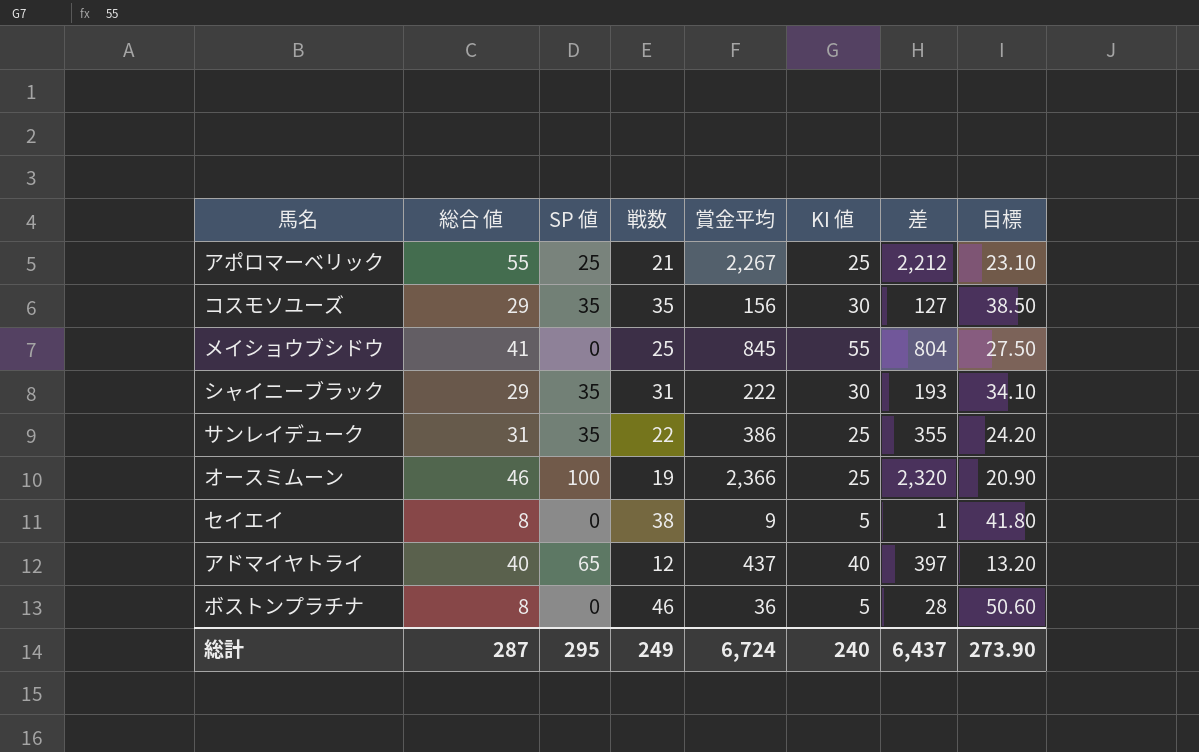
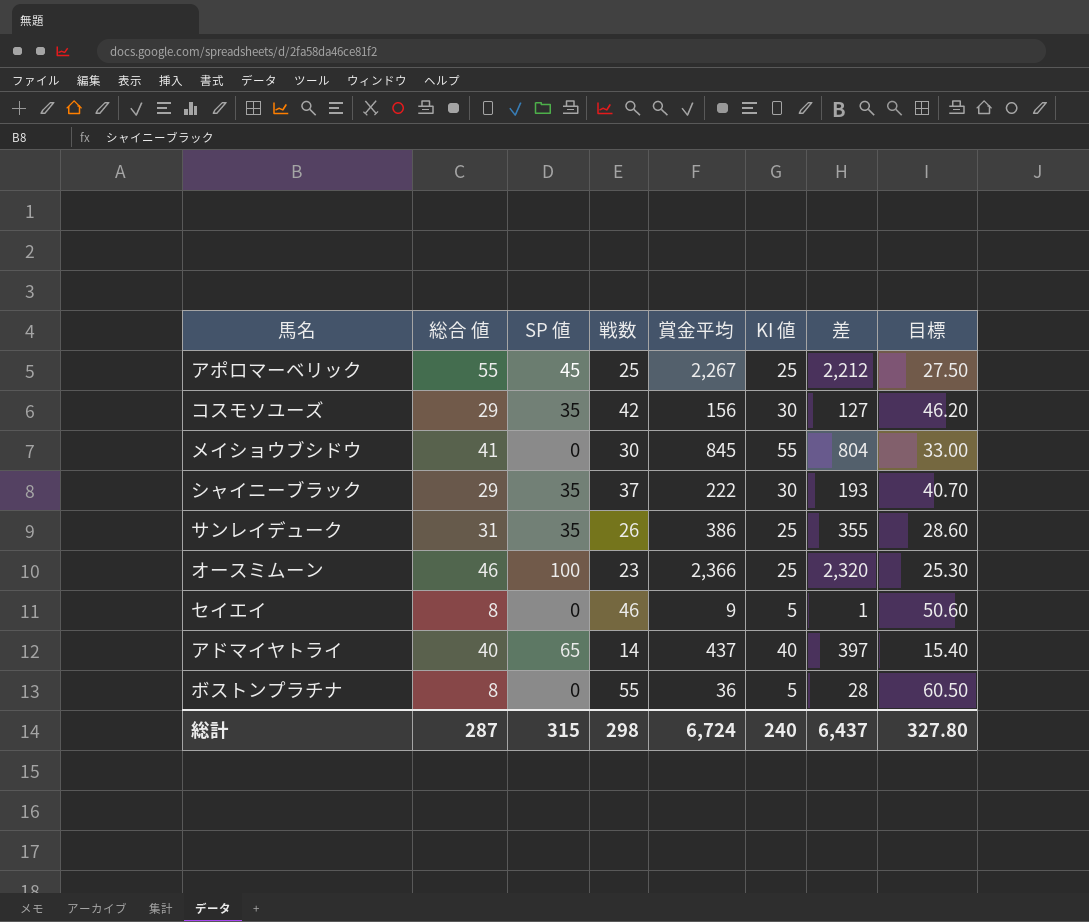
アポロマーベリック | SP 値: 25 -> 45
アポロマーベリック | 戦数: 21 -> 25
アポロマーベリック | 目標: 23.10 -> 27.50
コスモソユーズ | 戦数: 35 -> 42
コスモソユーズ | 目標: 38.50 -> 46.20
メイショウブシドウ | 戦数: 25 -> 30
メイショウブシドウ | 目標: 27.50 -> 33.00
シャイニーブラック | 戦数: 31 -> 37
シャイニーブラック | 目標: 34.10 -> 40.70
サンレイデューク | 戦数: 22 -> 26
サンレイデューク | 目標: 24.20 -> 28.60
オースミムーン | 戦数: 19 -> 23
オースミムーン | 目標: 20.90 -> 25.30
セイエイ | 戦数: 38 -> 46
セイエイ | 目標: 41.80 -> 50.60
アドマイヤトライ | 戦数: 12 -> 14
アドマイヤトライ | 目標: 13.20 -> 15.40
ボストンプラチナ | 戦数: 46 -> 55
ボストンプラチナ | 目標: 50.60 -> 60.50
総計 | SP 値: 295 -> 315
総計 | 戦数: 249 -> 298
総計 | 目標: 273.90 -> 327.80

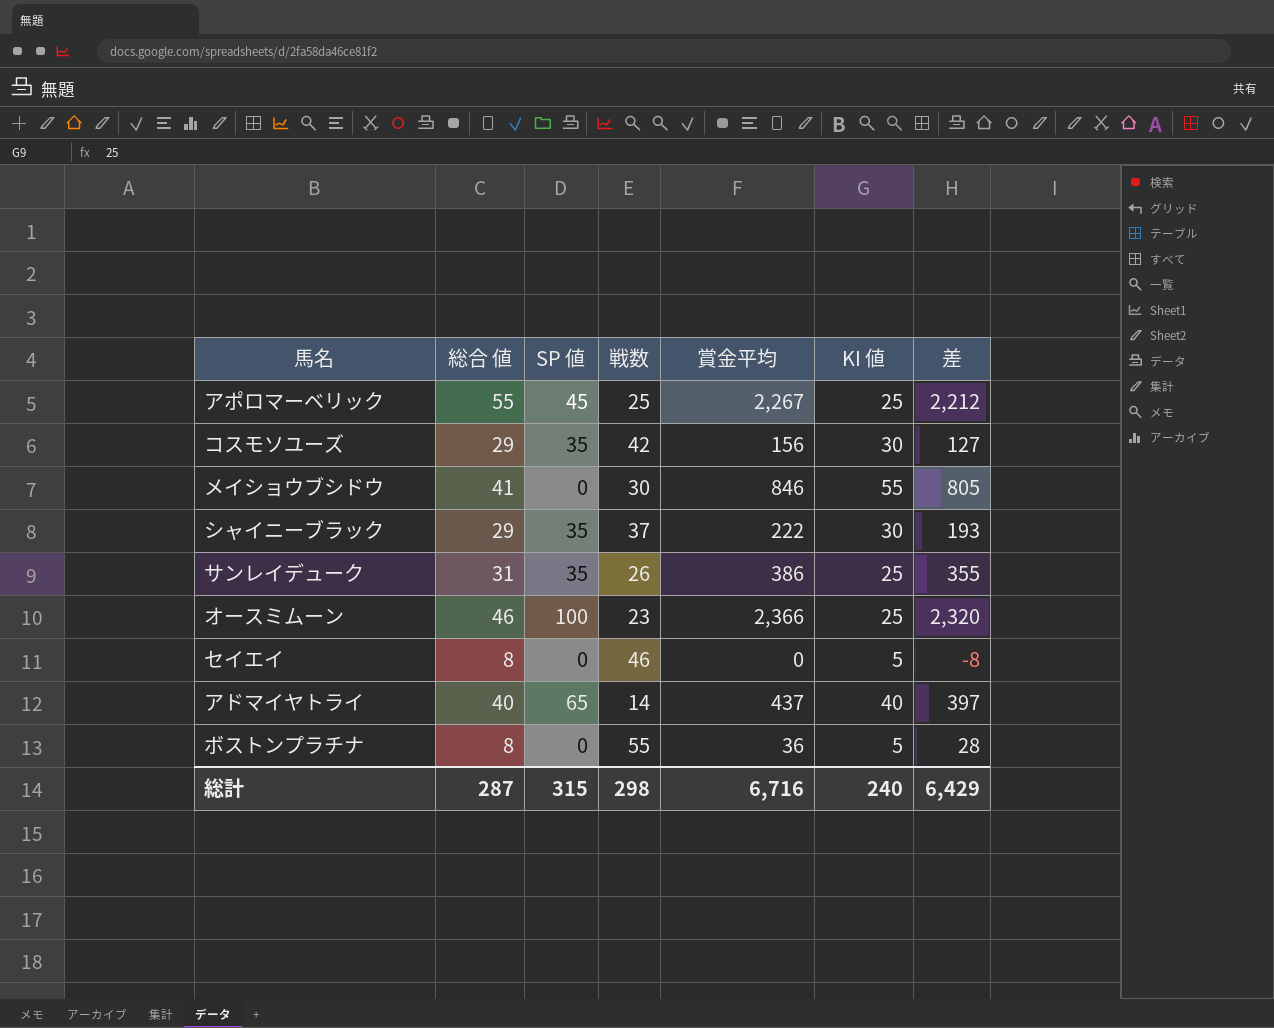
column 目標 | formula: [戦数] * 1.1 -> none
メイショウブシドウ | 賞金平均: 845 -> 846
メイショウブシドウ | 差: 804 -> 805
セイエイ | 賞金平均: 9 -> 0
セイエイ | 差: 1 -> -8
総計 | 賞金平均: 6,724 -> 6,716
総計 | 差: 6,437 -> 6,429

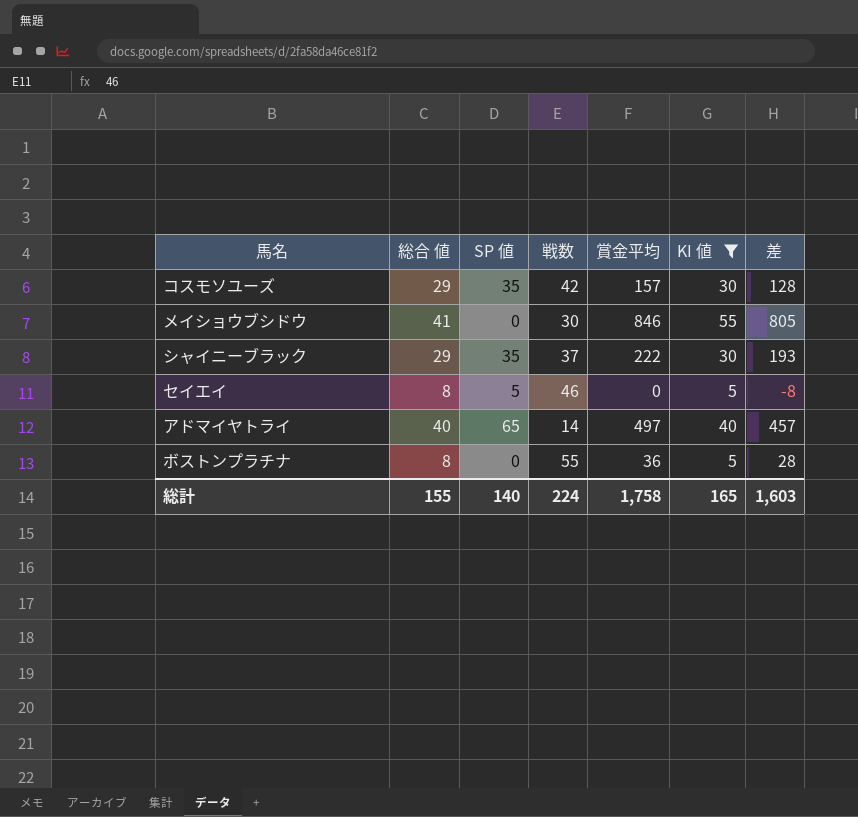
filter: none -> KI 値 != 25
コスモソユーズ | 賞金平均: 156 -> 157
コスモソユーズ | 差: 127 -> 128
セイエイ | SP 値: 0 -> 5
アドマイヤトライ | 賞金平均: 437 -> 497
アドマイヤトライ | 差: 397 -> 457
総計 | 総合 値: 287 -> 155
総計 | SP 値: 315 -> 140
総計 | 戦数: 298 -> 224
総計 | 賞金平均: 6,716 -> 1,758
総計 | KI 値: 240 -> 165
総計 | 差: 6,429 -> 1,603

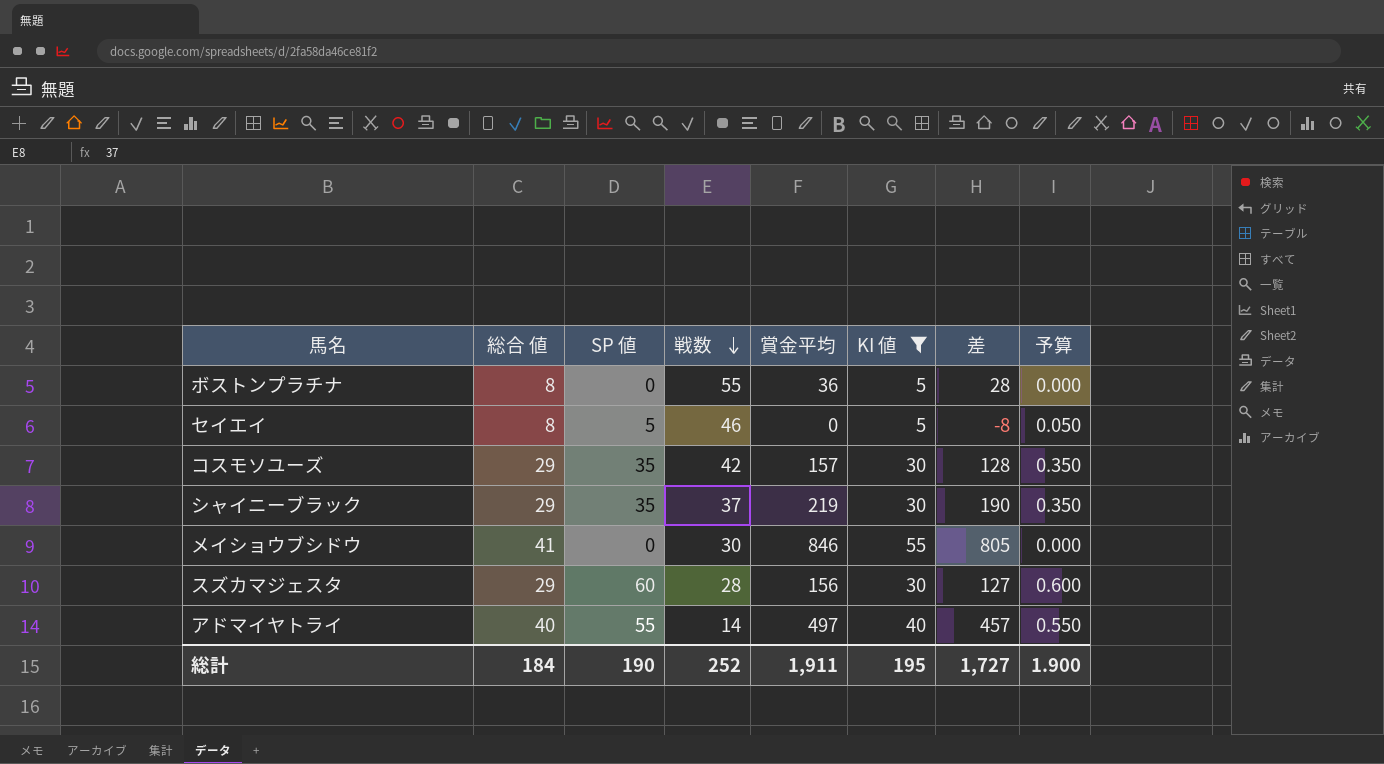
row order: none -> 戦数 descending
column 予算 | formula: none -> [SP 値] * 0.01
シャイニーブラック | 賞金平均: 222 -> 219
シャイニーブラック | 差: 193 -> 190
row スズカマジェスタ: none -> 29 | 60 | 28 | 156 | 30 | 127 | 0.600
アドマイヤトライ | SP 値: 65 -> 55
総計 | 総合 値: 155 -> 184
総計 | SP 値: 140 -> 190
総計 | 戦数: 224 -> 252
総計 | 賞金平均: 1,758 -> 1,911
総計 | KI 値: 165 -> 195
総計 | 差: 1,603 -> 1,727

